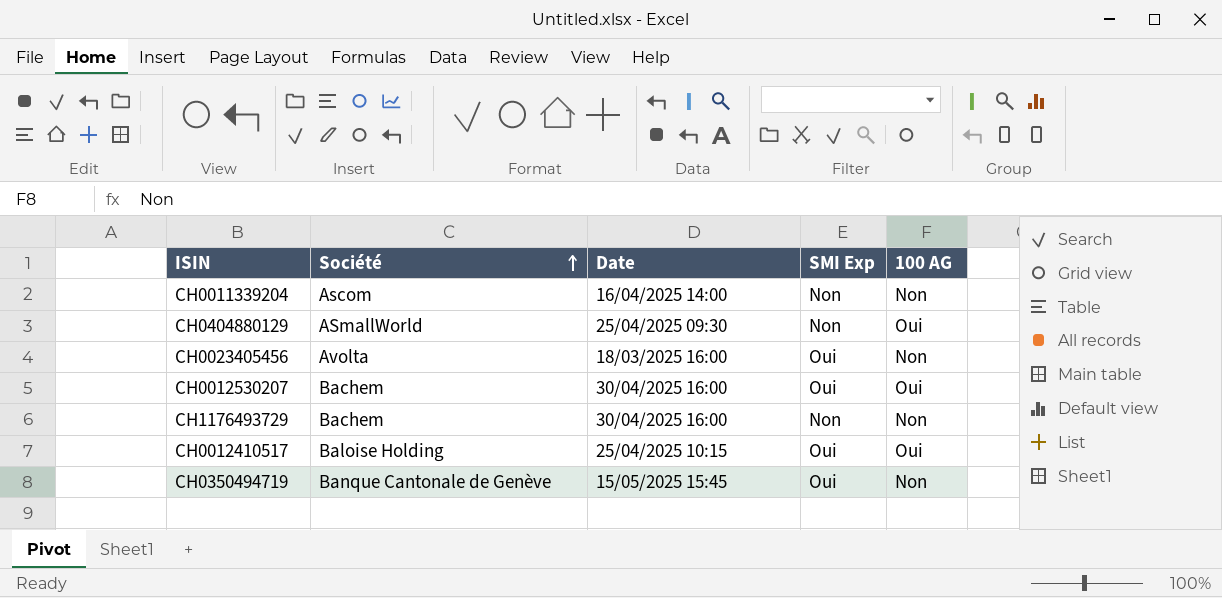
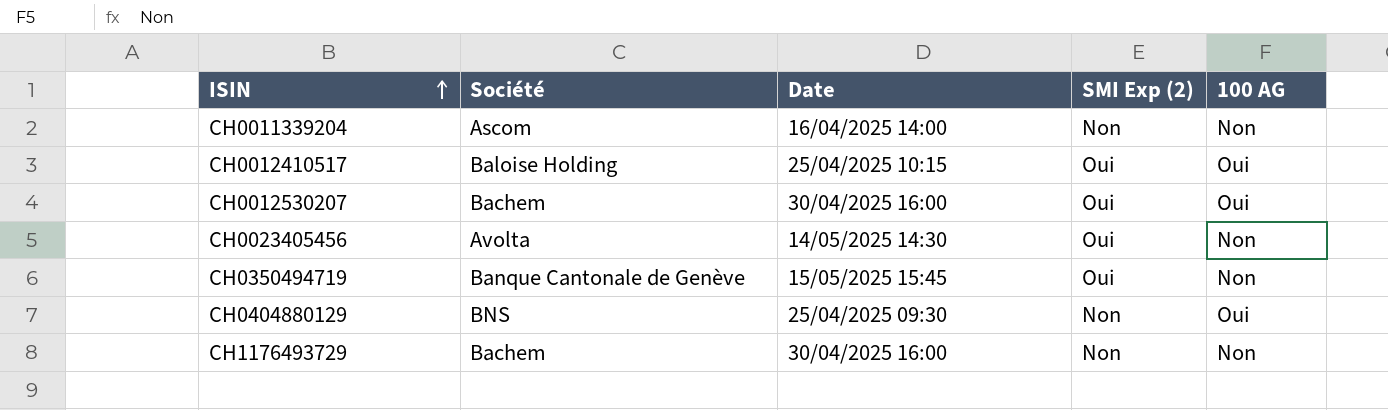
row order: Société ascending -> ISIN ascending
column name: SMI Exp -> SMI Exp (2)
CH0023405456 | Date: 18/03/2025 16:00 -> 14/05/2025 14:30
CH0404880129 | Société: ASmallWorld -> BNS

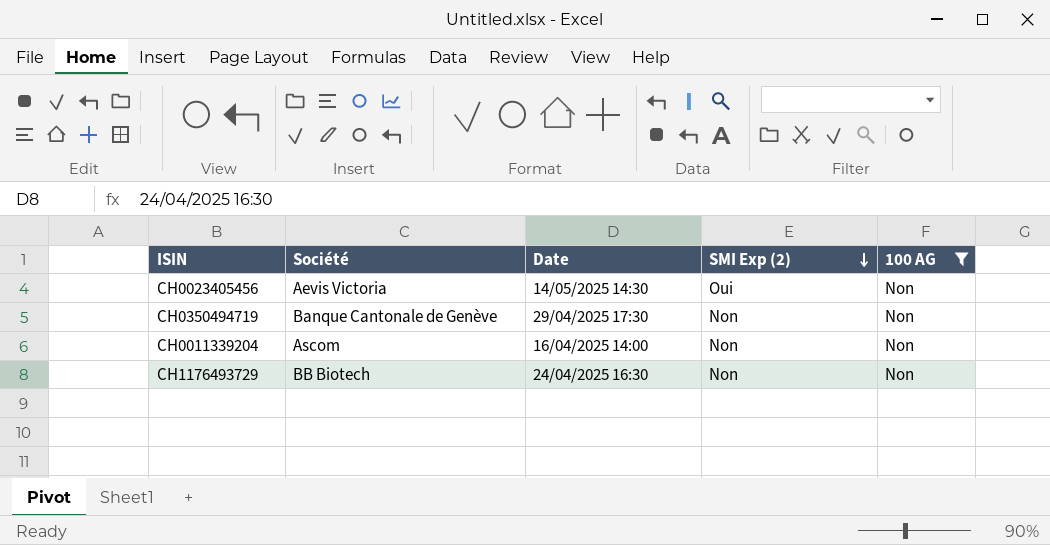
filter: none -> 100 AG = Non
row order: ISIN ascending -> SMI Exp (2) descending
CH0023405456 | Société: Avolta -> Aevis Victoria
CH0350494719 | Date: 15/05/2025 15:45 -> 29/04/2025 17:30
CH0350494719 | SMI Exp (2): Oui -> Non
CH1176493729 | Société: Bachem -> BB Biotech
CH1176493729 | Date: 30/04/2025 16:00 -> 24/04/2025 16:30

